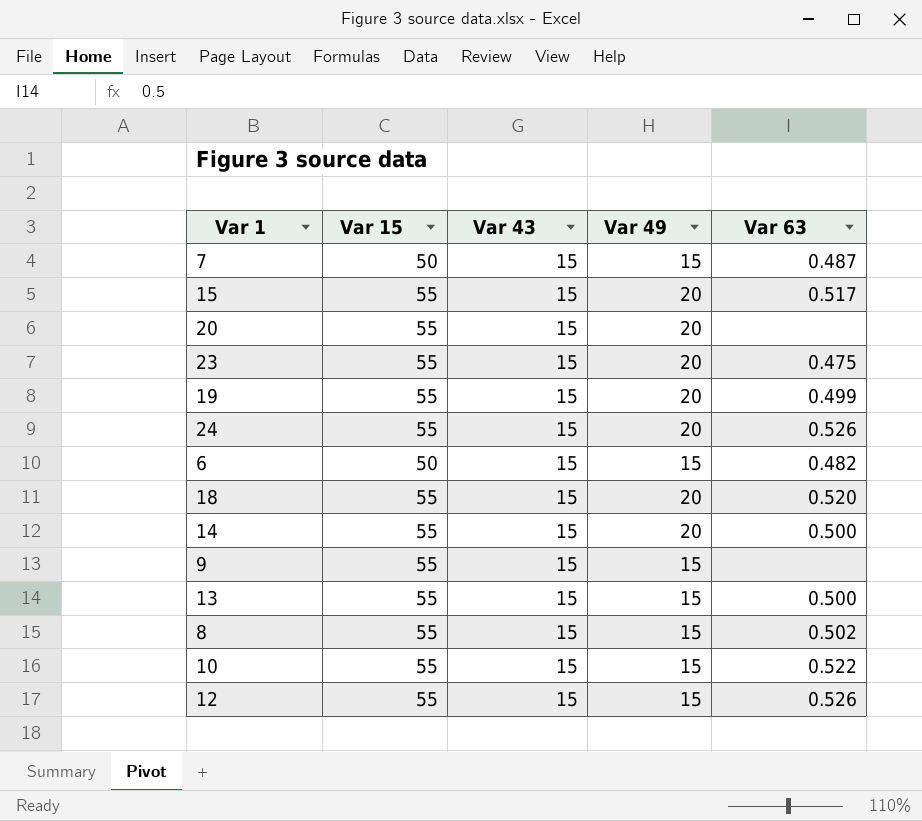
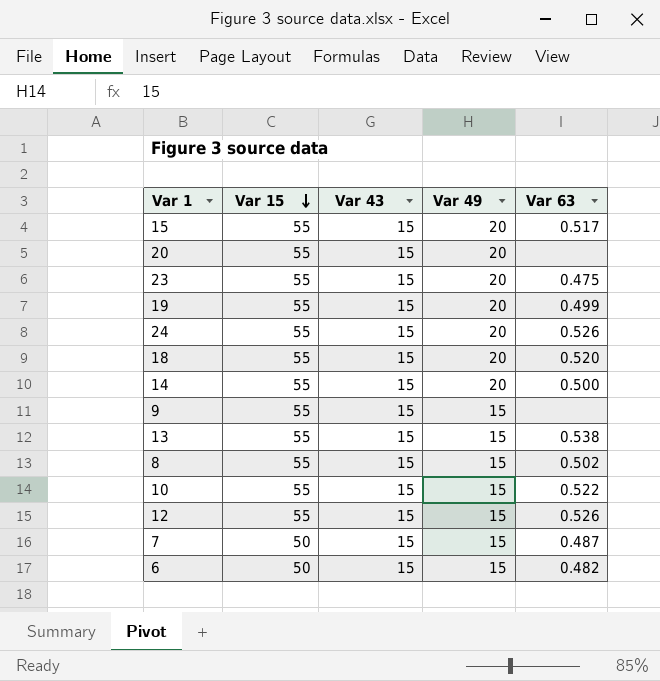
row order: none -> Var 15 descending
13 | Var 63: 0.500 -> 0.538

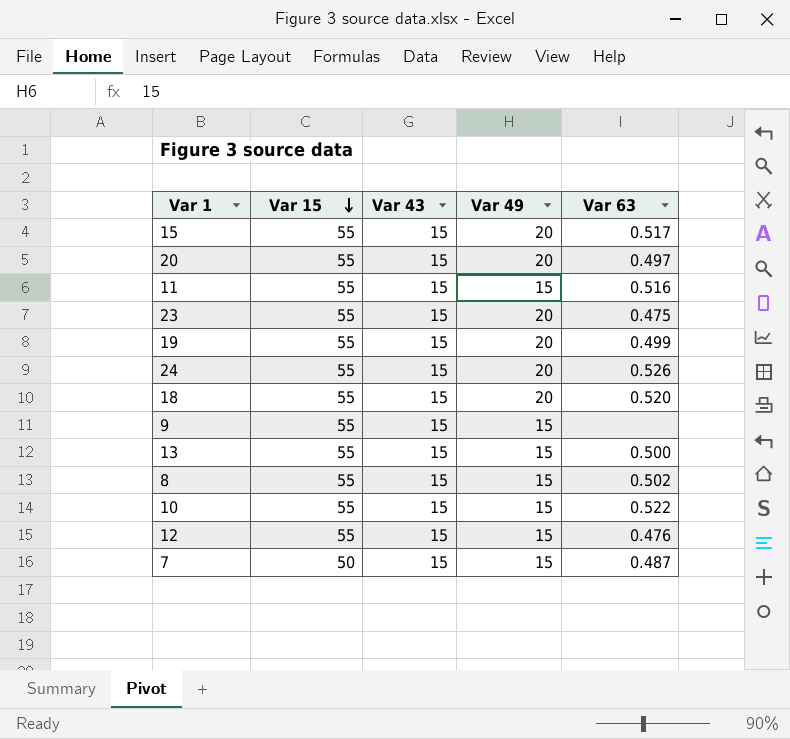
row 14: 55 | 15 | 20 | 0.500 -> none
row 6: 50 | 15 | 15 | 0.482 -> none
20 | Var 63: none -> 0.497
row 11: none -> 55 | 15 | 15 | 0.516
13 | Var 63: 0.538 -> 0.500
12 | Var 63: 0.526 -> 0.476

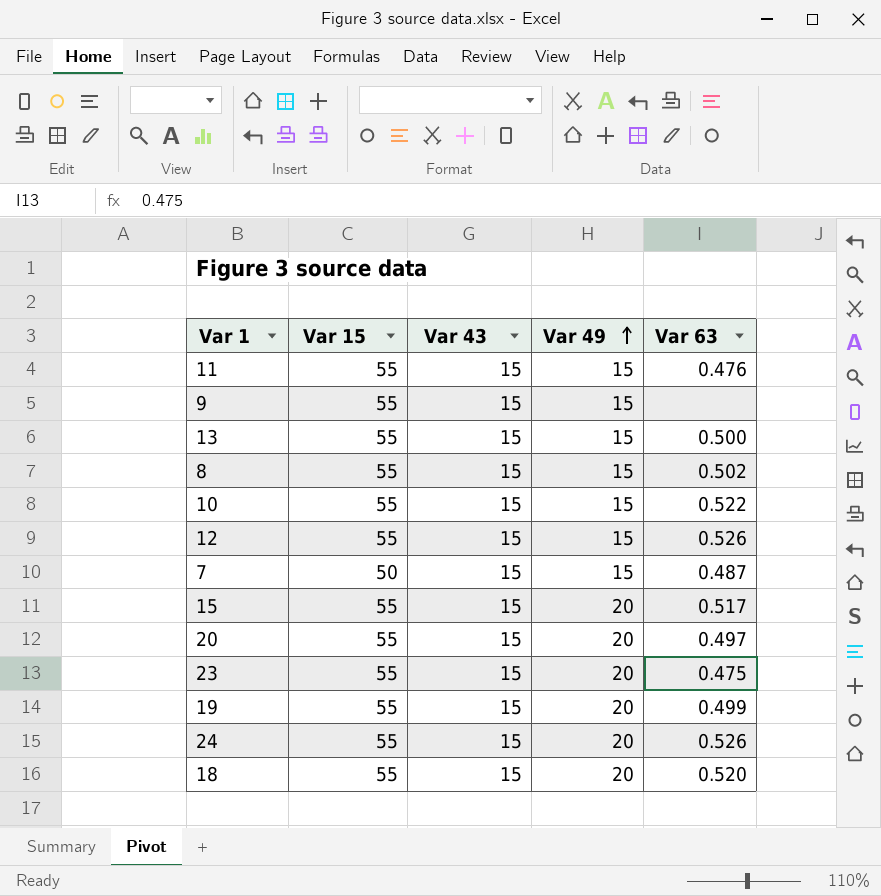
row order: Var 15 descending -> Var 49 ascending
11 | Var 63: 0.516 -> 0.476
12 | Var 63: 0.476 -> 0.526

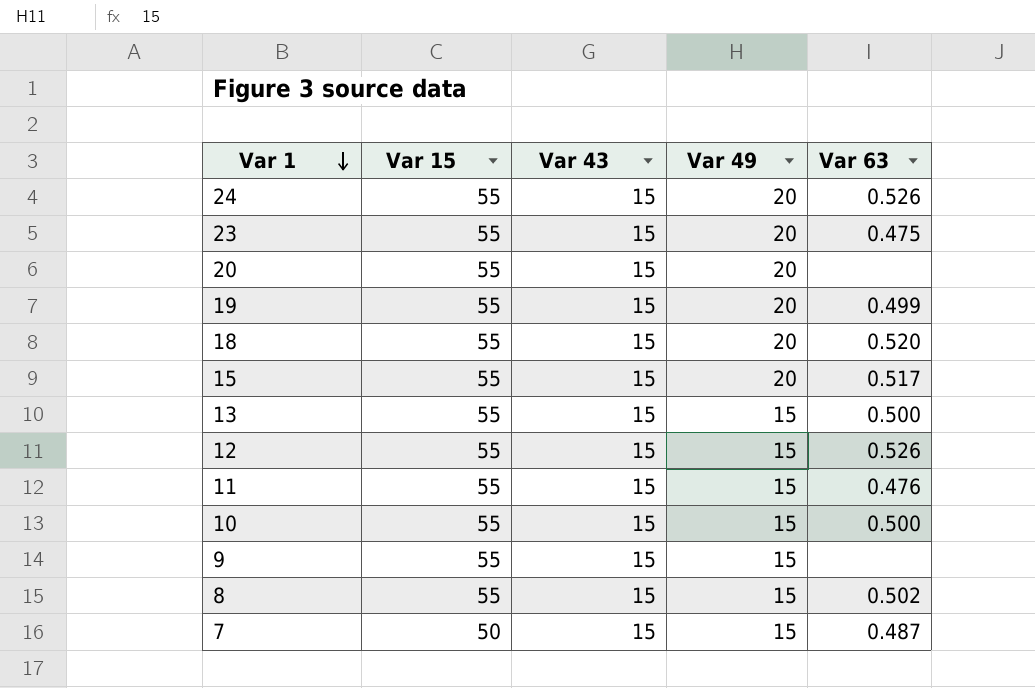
row order: Var 49 ascending -> Var 1 descending
20 | Var 63: 0.497 -> none
10 | Var 63: 0.522 -> 0.500

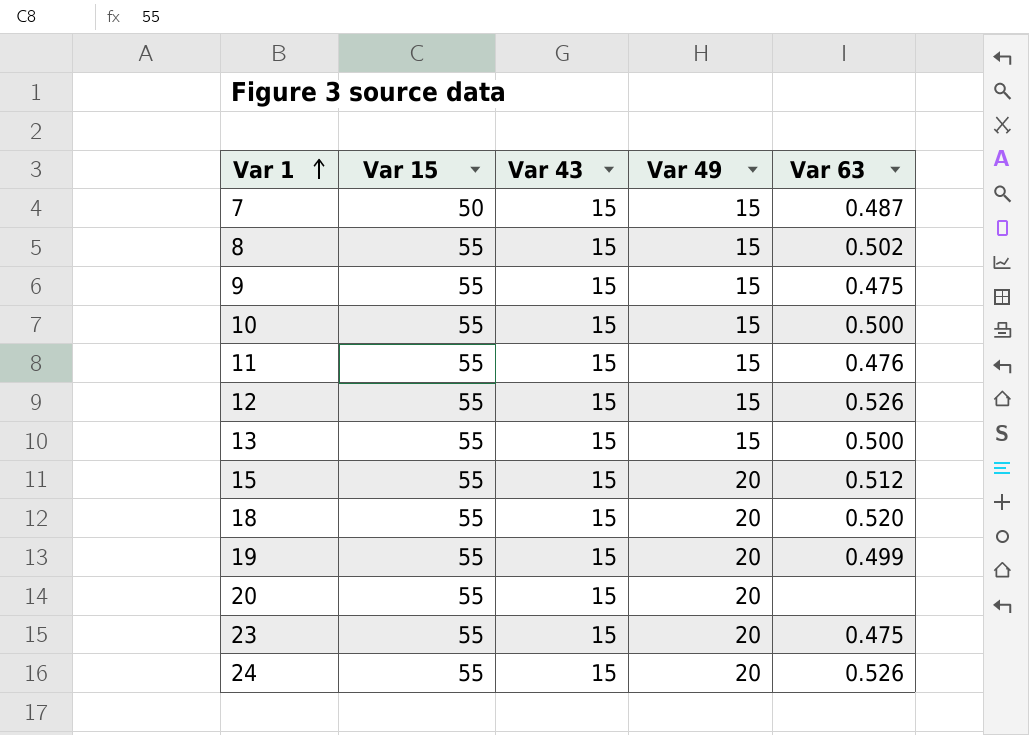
row order: Var 1 descending -> Var 1 ascending
9 | Var 63: none -> 0.475
15 | Var 63: 0.517 -> 0.512

